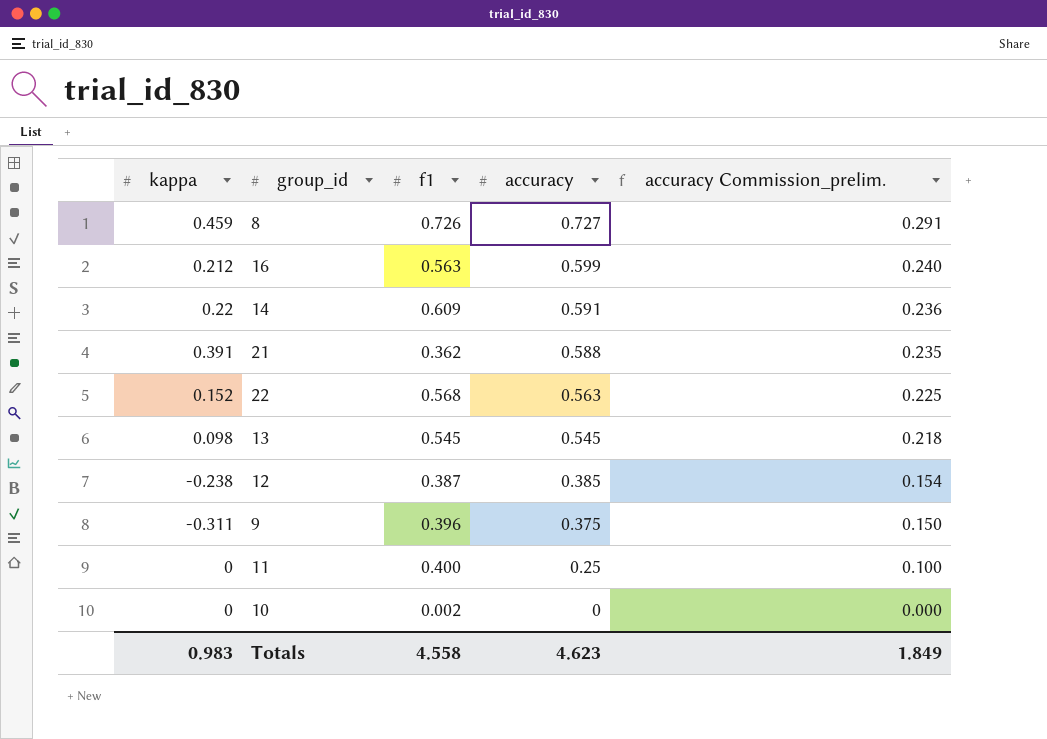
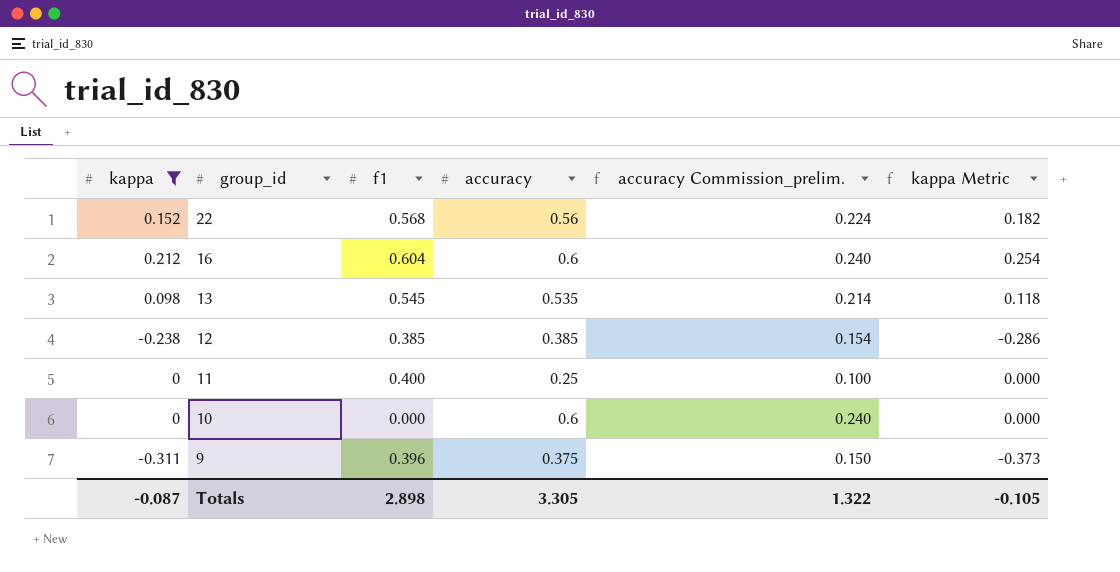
filter: none -> kappa <= 0.212
row order: accuracy descending -> group_id descending
column kappa Metric | formula: none -> [kappa] * 1.2
22 | accuracy: 0.563 -> 0.56
22 | accuracy Commission_prelim.: 0.225 -> 0.224
16 | f1: 0.563 -> 0.604
16 | accuracy: 0.599 -> 0.6
13 | accuracy: 0.545 -> 0.535
13 | accuracy Commission_prelim.: 0.218 -> 0.214
12 | f1: 0.387 -> 0.385
10 | f1: 0.002 -> 0.000
10 | accuracy: 0 -> 0.6
10 | accuracy Commission_prelim.: 0.000 -> 0.240
Totals | kappa: 0.983 -> -0.087
Totals | f1: 4.558 -> 2.898
Totals | accuracy: 4.623 -> 3.305
Totals | accuracy Commission_prelim.: 1.849 -> 1.322

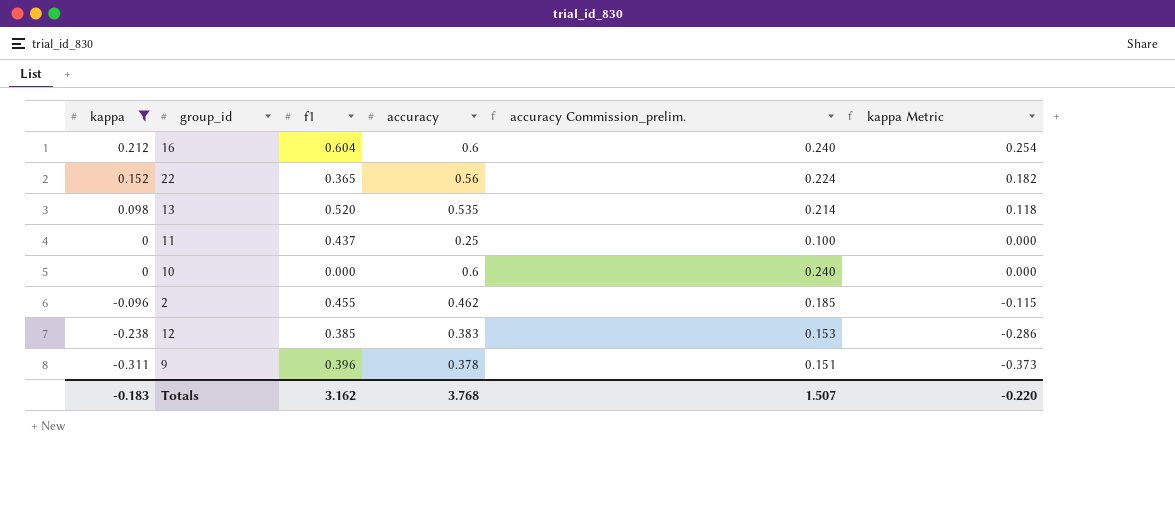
row order: group_id descending -> kappa descending
22 | f1: 0.568 -> 0.365
13 | f1: 0.545 -> 0.520
11 | f1: 0.400 -> 0.437
row 2: none -> -0.096 | 0.455 | 0.462 | 0.185 | -0.115
12 | accuracy: 0.385 -> 0.383
12 | accuracy Commission_prelim.: 0.154 -> 0.153
9 | accuracy: 0.375 -> 0.378
9 | accuracy Commission_prelim.: 0.150 -> 0.151
Totals | kappa: -0.087 -> -0.183
Totals | f1: 2.898 -> 3.162
Totals | accuracy: 3.305 -> 3.768
Totals | accuracy Commission_prelim.: 1.322 -> 1.507
Totals | kappa Metric: -0.105 -> -0.220

